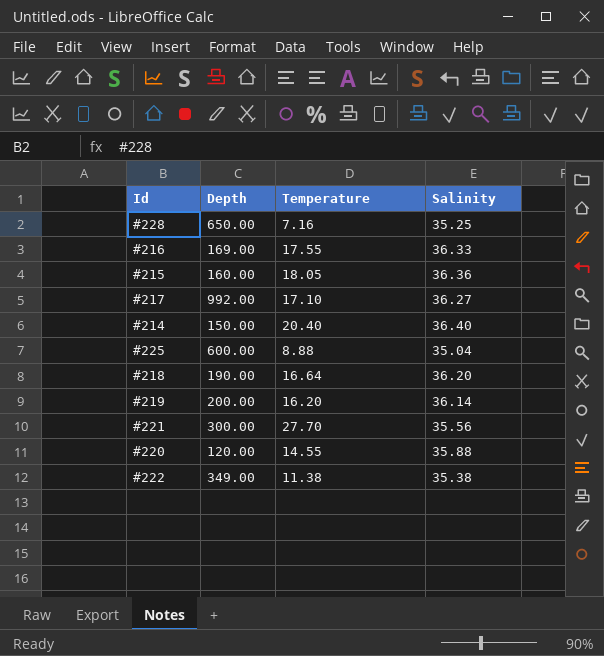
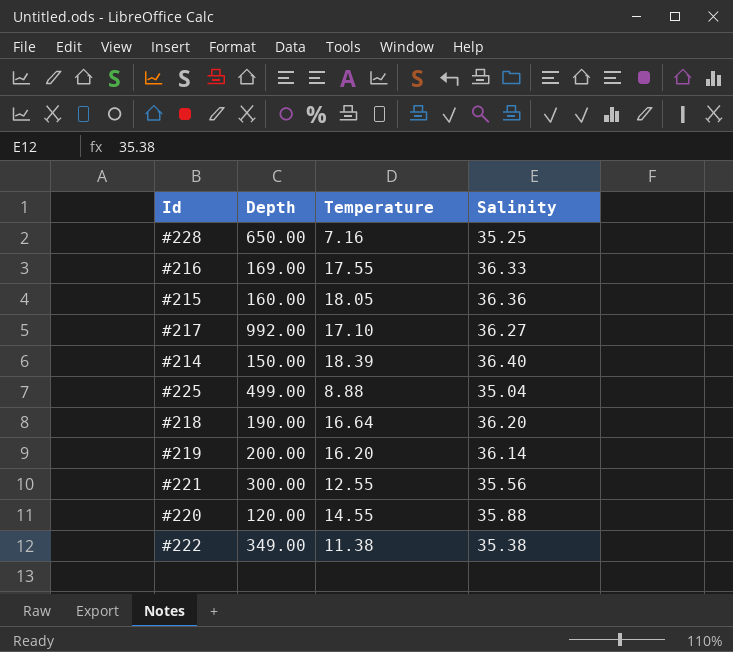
#214 | Temperature: 20.40 -> 18.39
#225 | Depth: 600.00 -> 499.00
#221 | Temperature: 27.70 -> 12.55

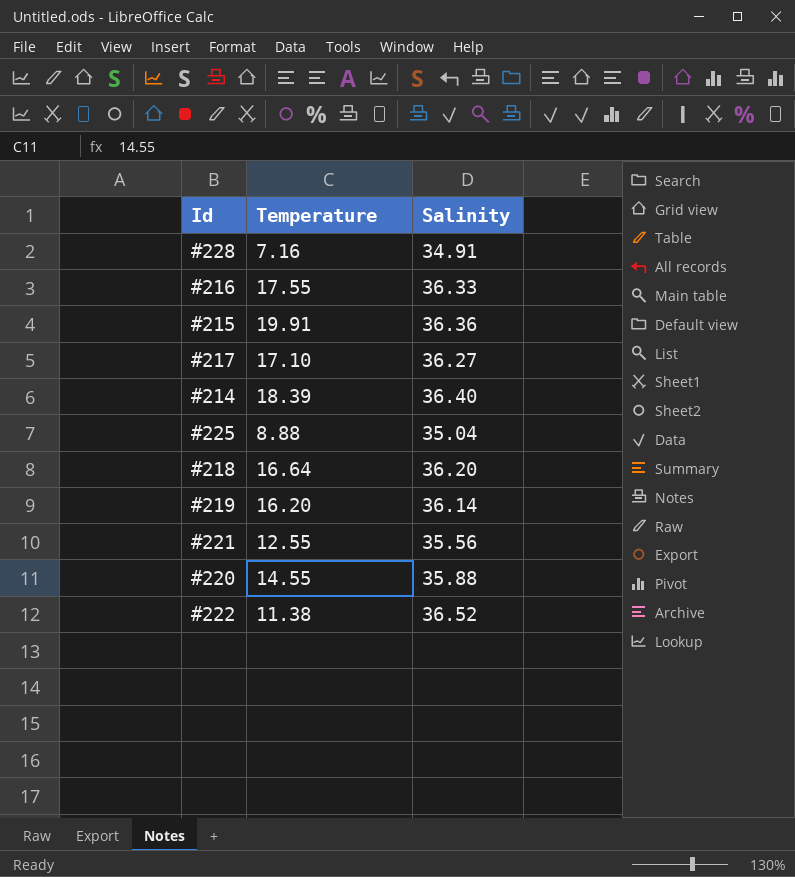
column Depth | position: 2 -> none
#228 | Salinity: 35.25 -> 34.91
#215 | Temperature: 18.05 -> 19.91
#222 | Salinity: 35.38 -> 36.52

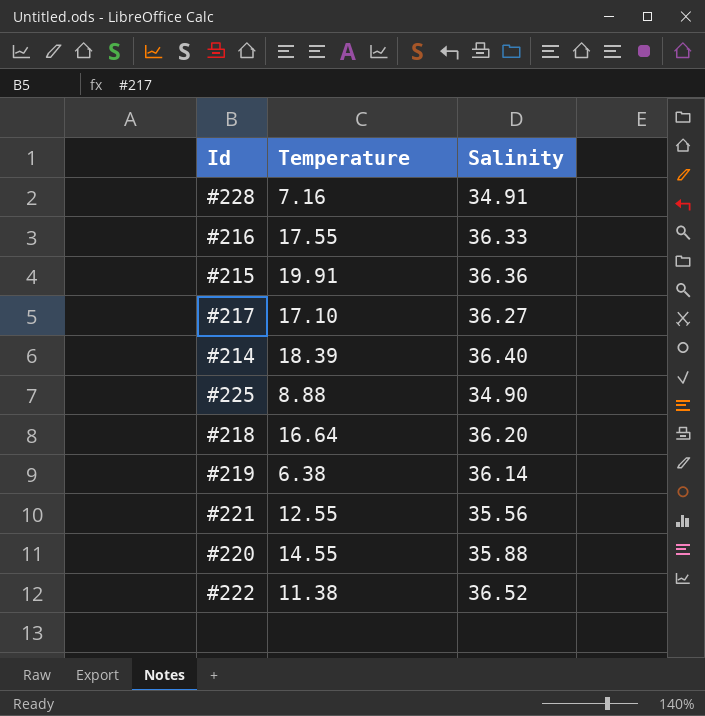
#225 | Salinity: 35.04 -> 34.90
#219 | Temperature: 16.20 -> 6.38

